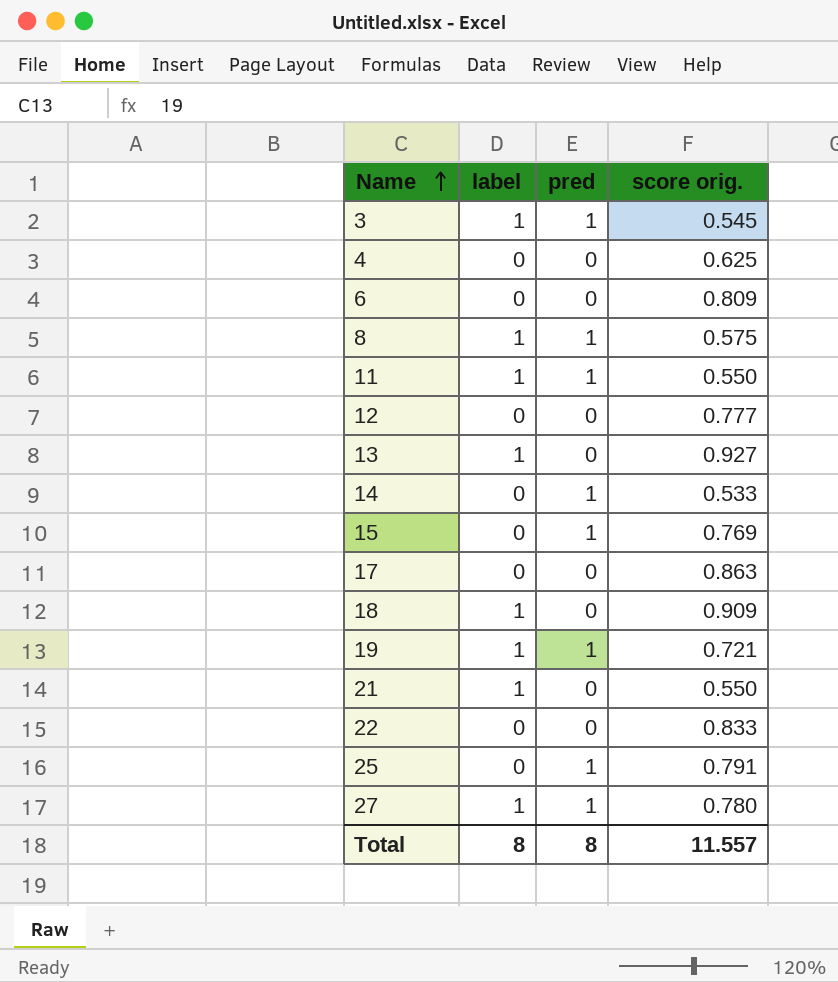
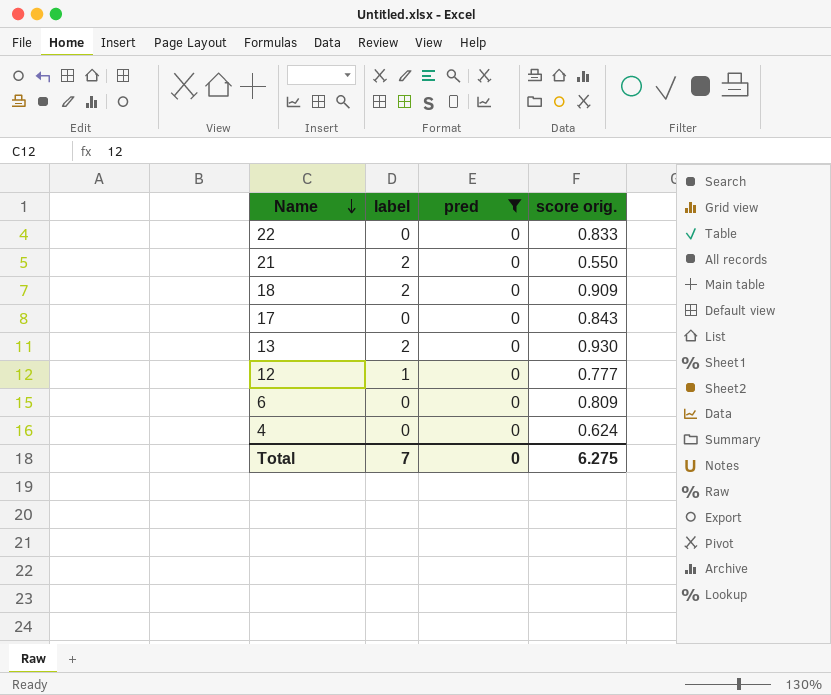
filter: none -> pred = 0
row order: Name ascending -> Name descending
21 | label: 1 -> 2
18 | label: 1 -> 2
17 | score orig.: 0.863 -> 0.843
13 | label: 1 -> 2
13 | score orig.: 0.927 -> 0.930
12 | label: 0 -> 1
4 | score orig.: 0.625 -> 0.624
Total | label: 8 -> 7
Total | pred: 8 -> 0
Total | score orig.: 11.557 -> 6.275

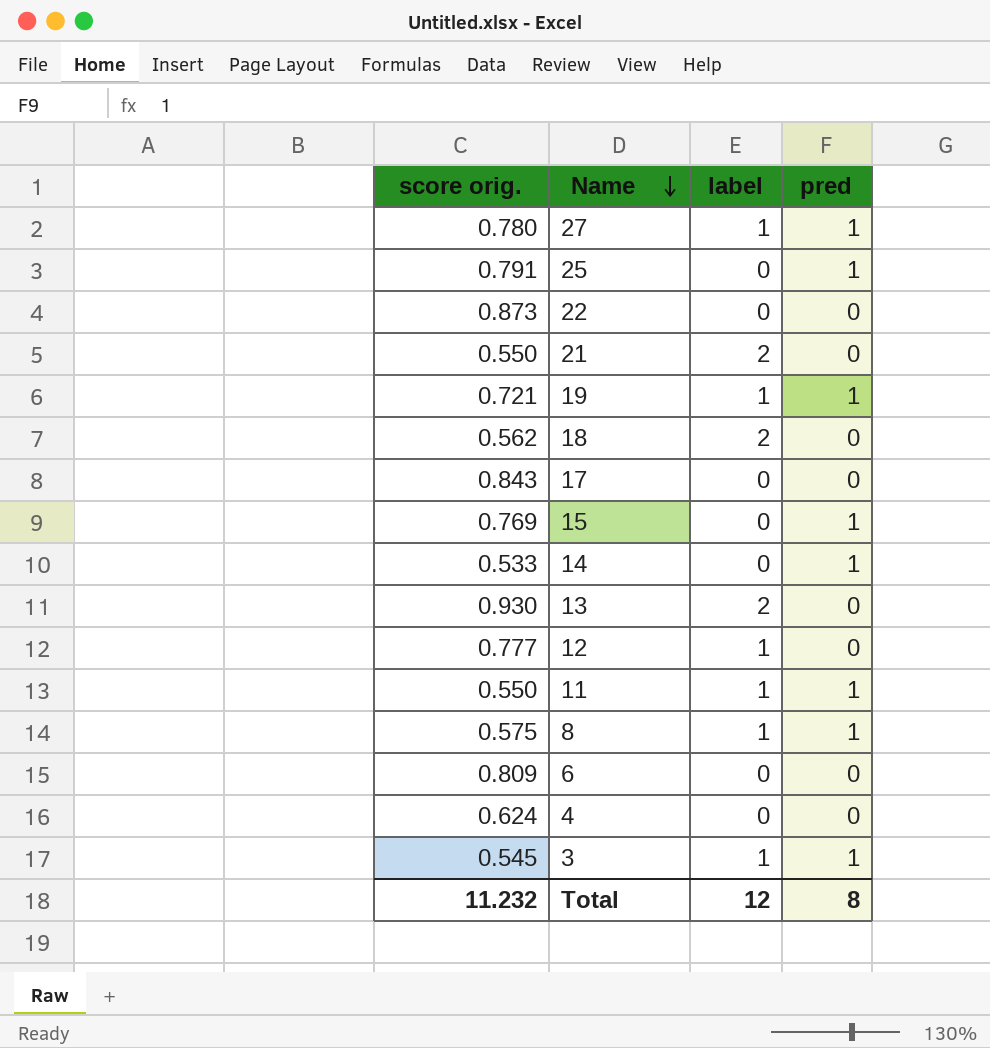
filter: pred = 0 -> none
column score orig. | position: 4 -> 1
22 | score orig.: 0.833 -> 0.873
18 | score orig.: 0.909 -> 0.562
Total | score orig.: 6.275 -> 11.232
Total | label: 7 -> 12
Total | pred: 0 -> 8

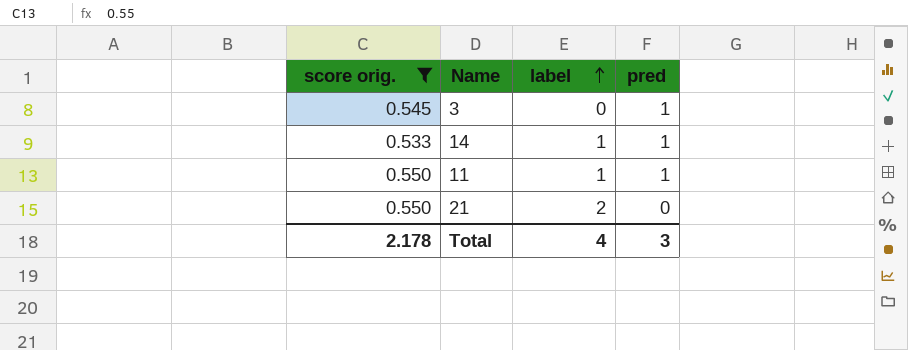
filter: none -> score orig. <= 0.550
row order: Name descending -> label ascending
3 | label: 1 -> 0
14 | label: 0 -> 1
Total | score orig.: 11.232 -> 2.178
Total | label: 12 -> 4
Total | pred: 8 -> 3

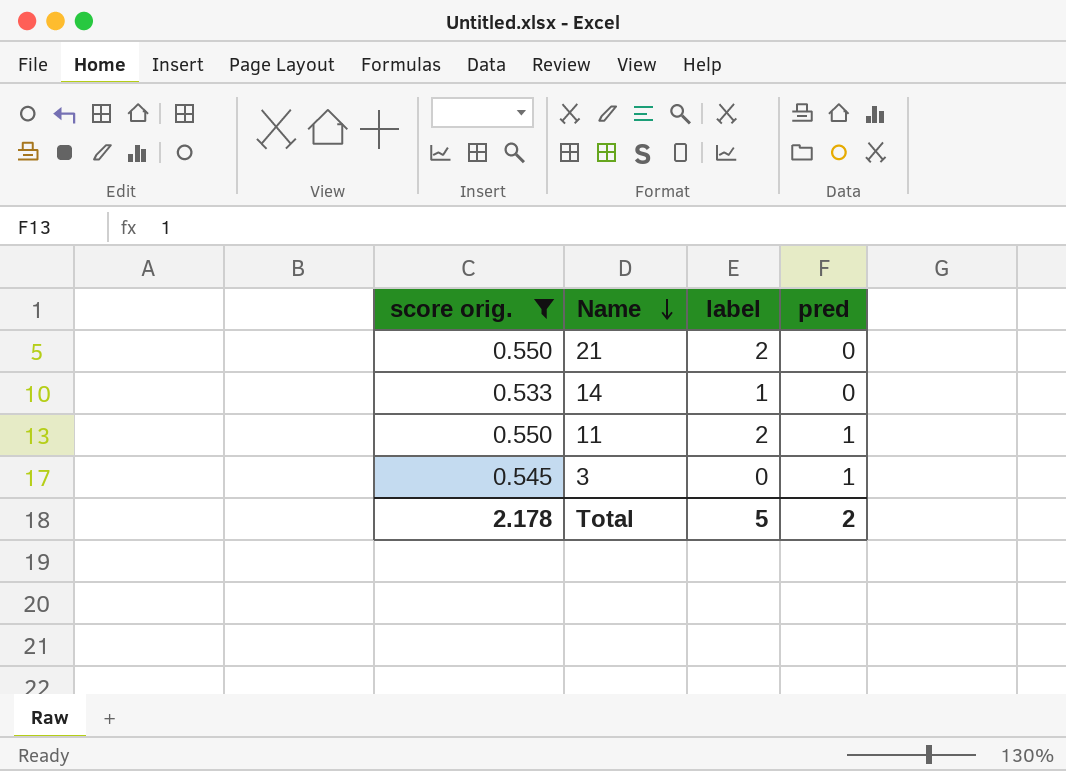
row order: label ascending -> Name descending
14 | pred: 1 -> 0
11 | label: 1 -> 2
Total | label: 4 -> 5
Total | pred: 3 -> 2

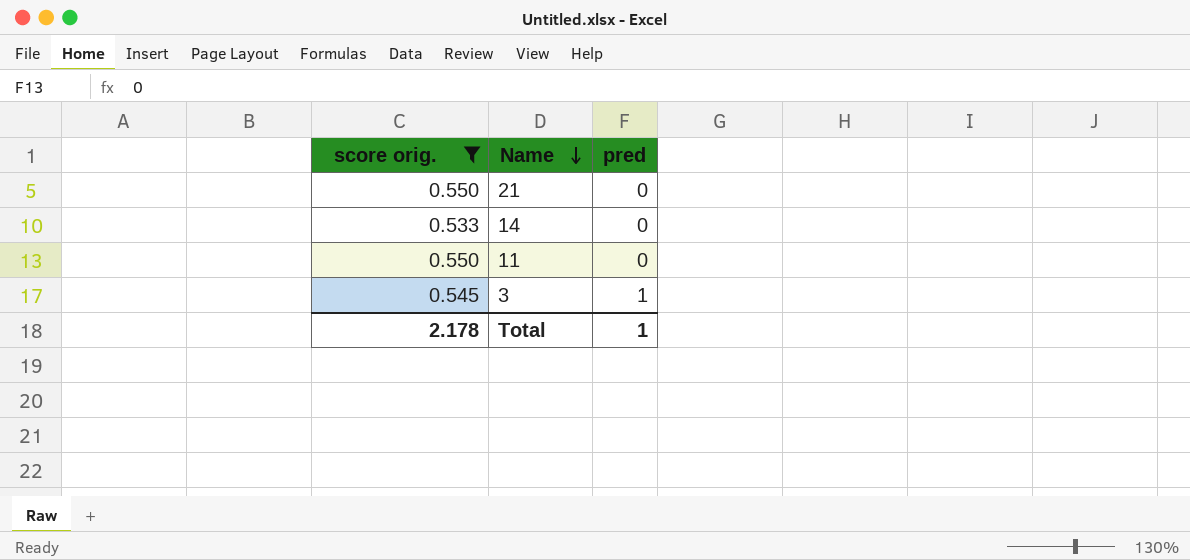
column label | position: 3 -> none
11 | pred: 1 -> 0
Total | pred: 2 -> 1

